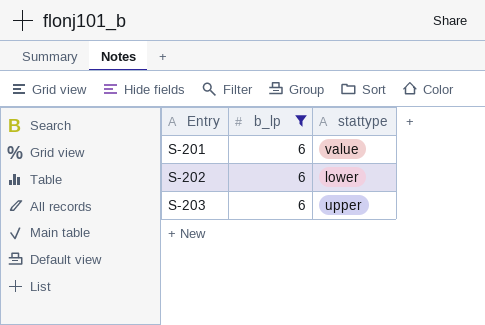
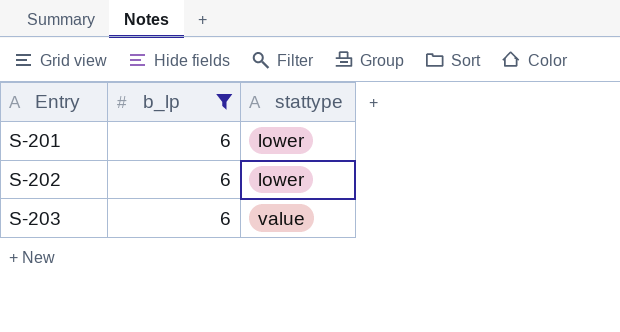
S-201 | stattype: value -> lower
S-203 | stattype: upper -> value

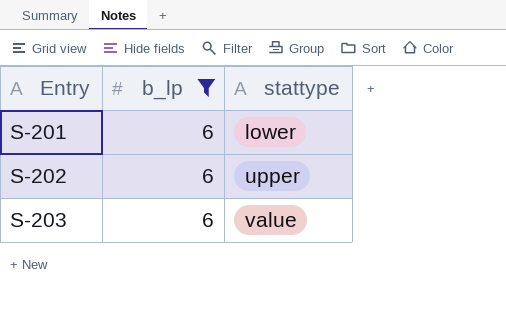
S-202 | stattype: lower -> upper

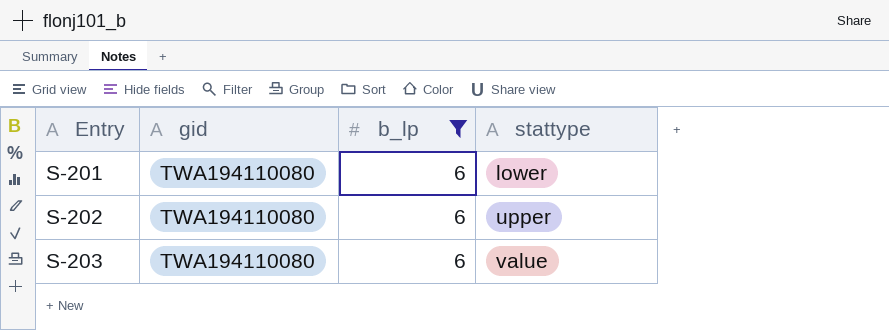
column gid | position: none -> 2

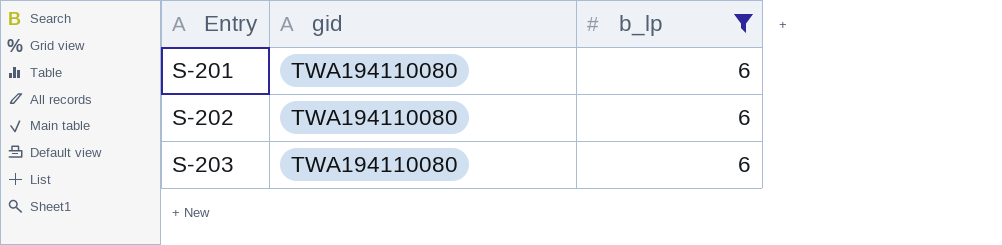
column stattype | position: 4 -> none

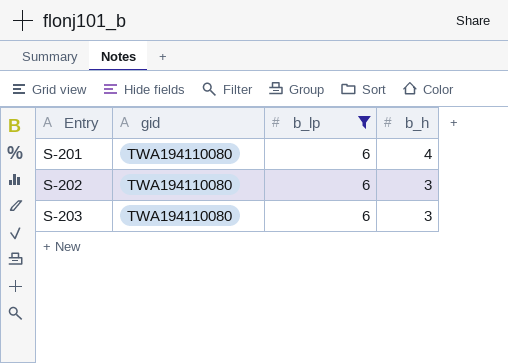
column b_h | position: none -> 4

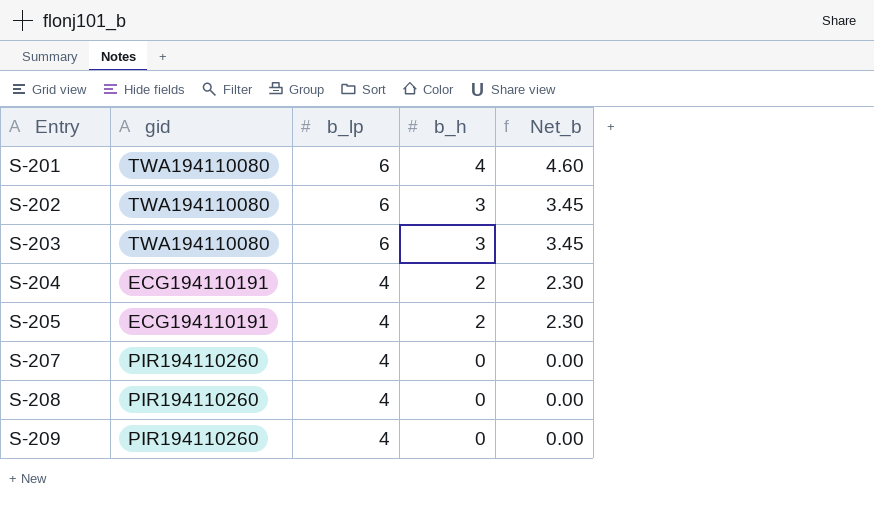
filter: b_lp = 6 -> none
column Net_b | formula: none -> [b_h] * 1.15

